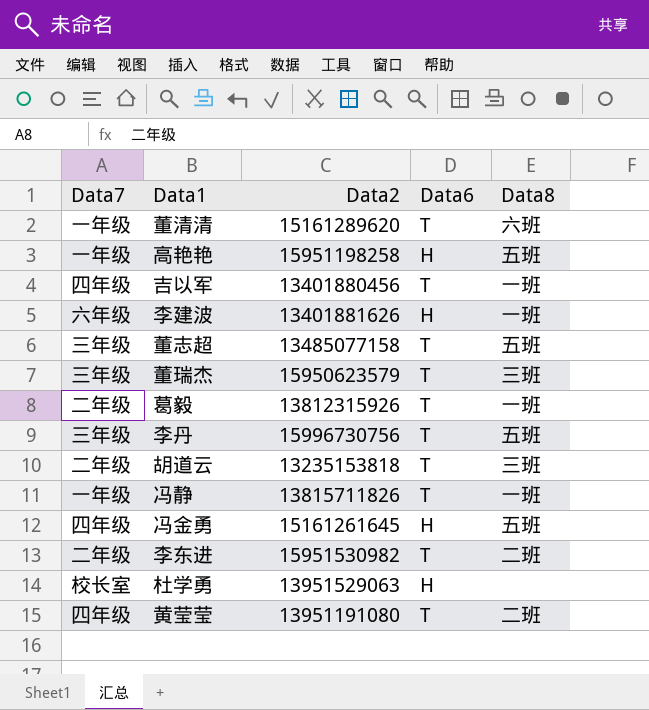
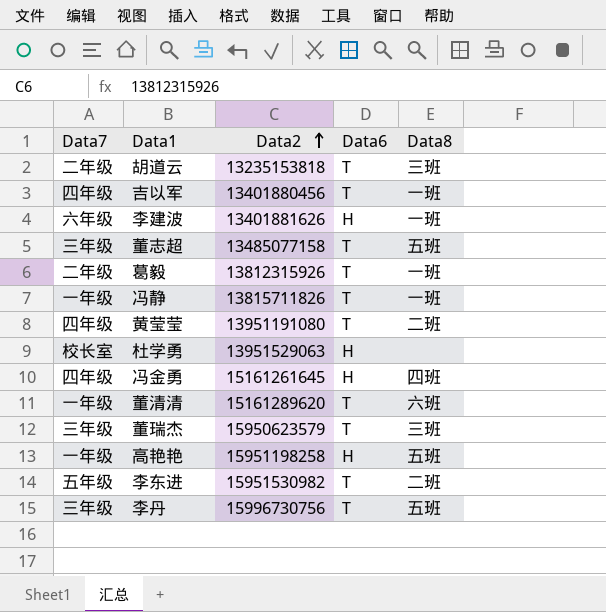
row order: none -> Data2 ascending
冯金勇 | Data8: 五班 -> 四班
李东进 | Data7: 二年级 -> 五年级

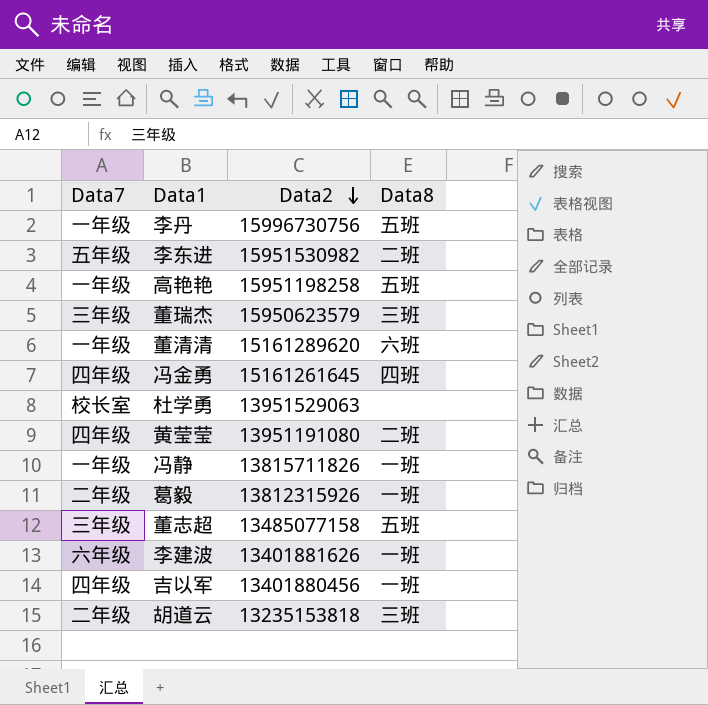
row order: Data2 ascending -> Data2 descending
column Data6 | position: 4 -> none
李丹 | Data7: 三年级 -> 一年级

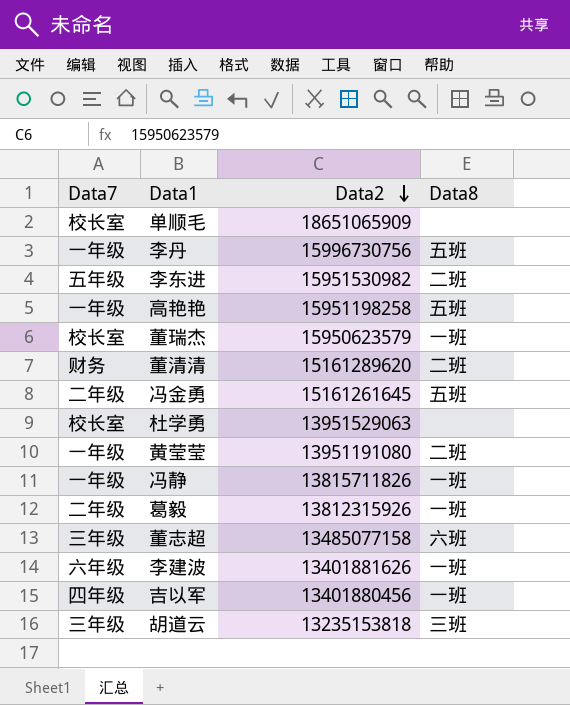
row 单顺毛: none -> 校长室 | 18651065909 | none
董瑞杰 | Data7: 三年级 -> 校长室
董瑞杰 | Data8: 三班 -> 一班
董清清 | Data7: 一年级 -> 财务
董清清 | Data8: 六班 -> 二班
冯金勇 | Data7: 四年级 -> 二年级
冯金勇 | Data8: 四班 -> 五班
黄莹莹 | Data7: 四年级 -> 一年级
董志超 | Data8: 五班 -> 六班
胡道云 | Data7: 二年级 -> 三年级

